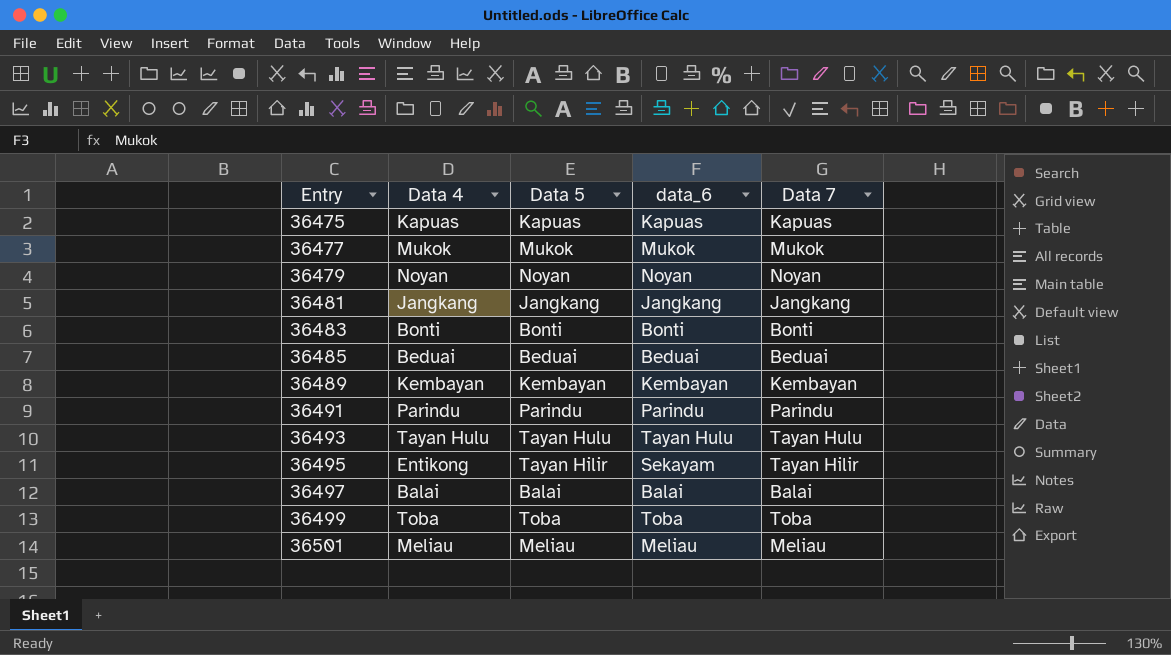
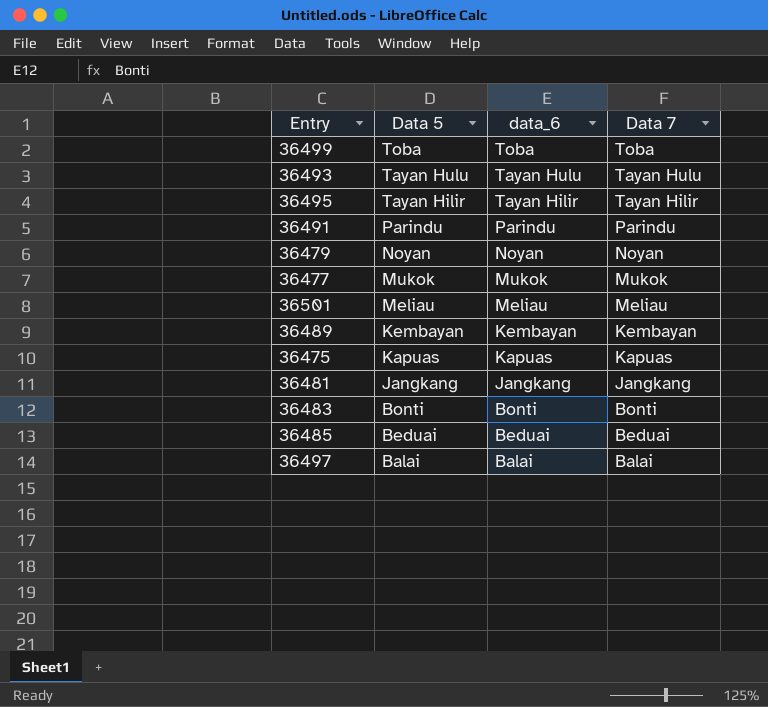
row order: Entry ascending -> Data 5 descending
column Data 4 | position: 2 -> none
36495 | data_6: Sekayam -> Tayan Hilir

